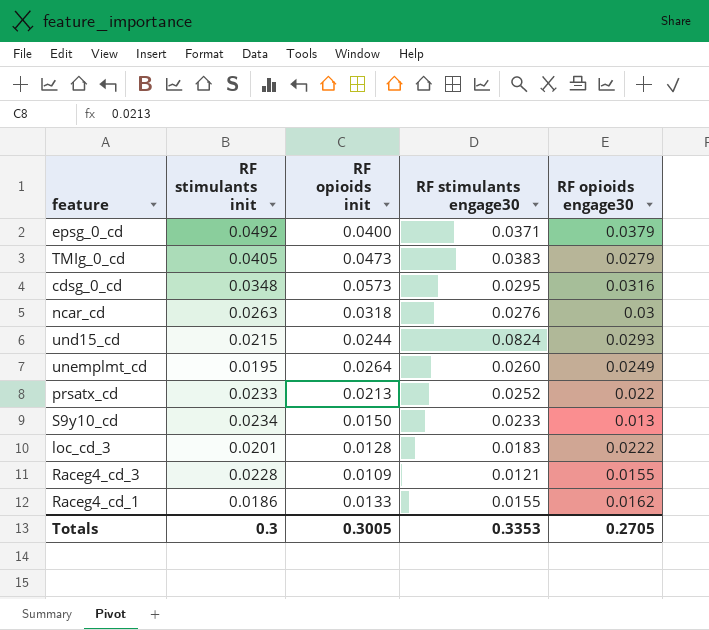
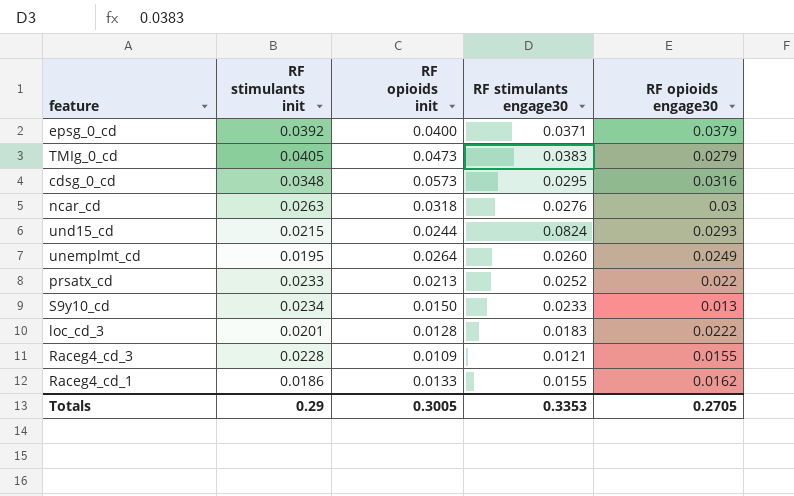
epsg_0_cd | RF stimulants init: 0.0492 -> 0.0392
Totals | RF stimulants init: 0.3 -> 0.29

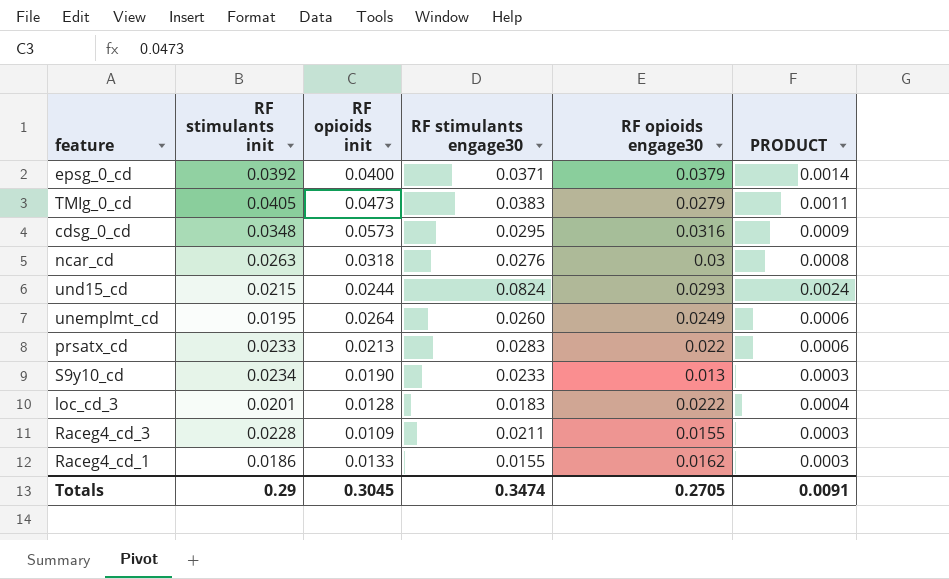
column PRODUCT | formula: none -> [RF stimulants engage30] * [RF opioids engage30]
prsatx_cd | RF stimulants engage30: 0.0252 -> 0.0283
S9y10_cd | RF opioids init: 0.0150 -> 0.0190
Raceg4_cd_3 | RF stimulants engage30: 0.0121 -> 0.0211
Totals | RF opioids init: 0.3005 -> 0.3045
Totals | RF stimulants engage30: 0.3353 -> 0.3474

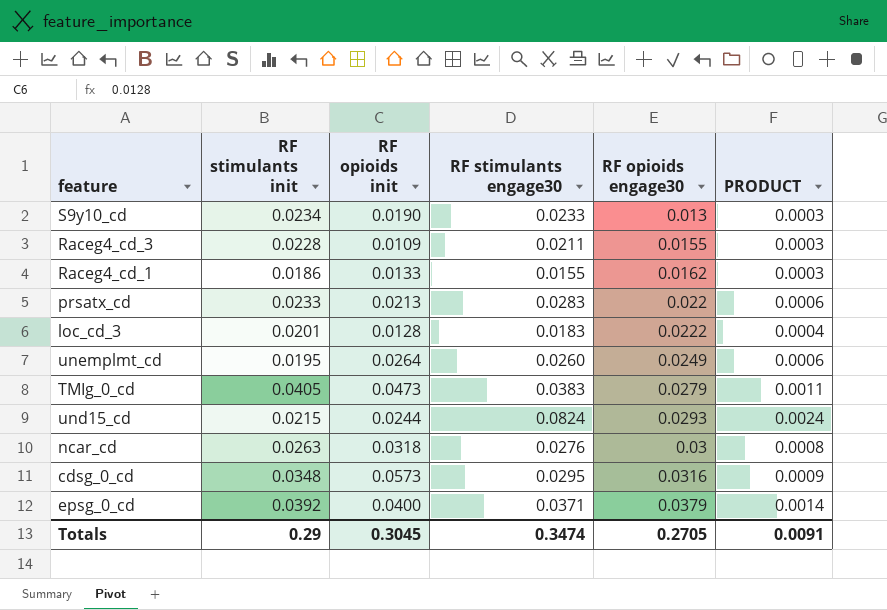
row order: none -> RF opioids engage30 ascending

